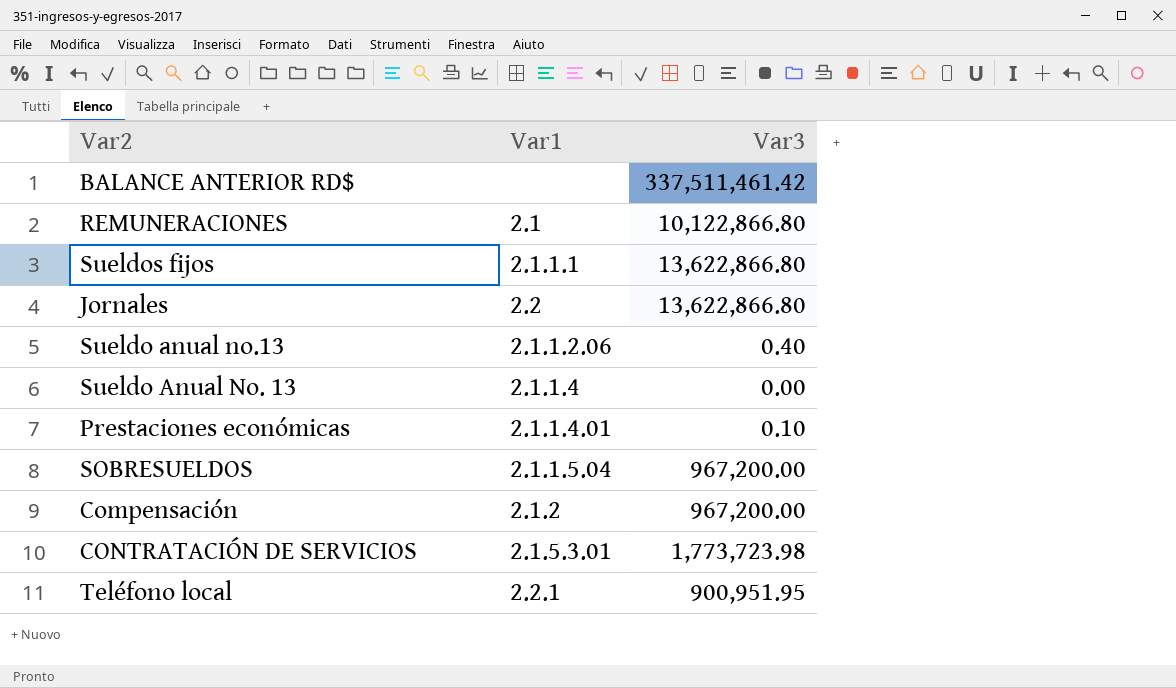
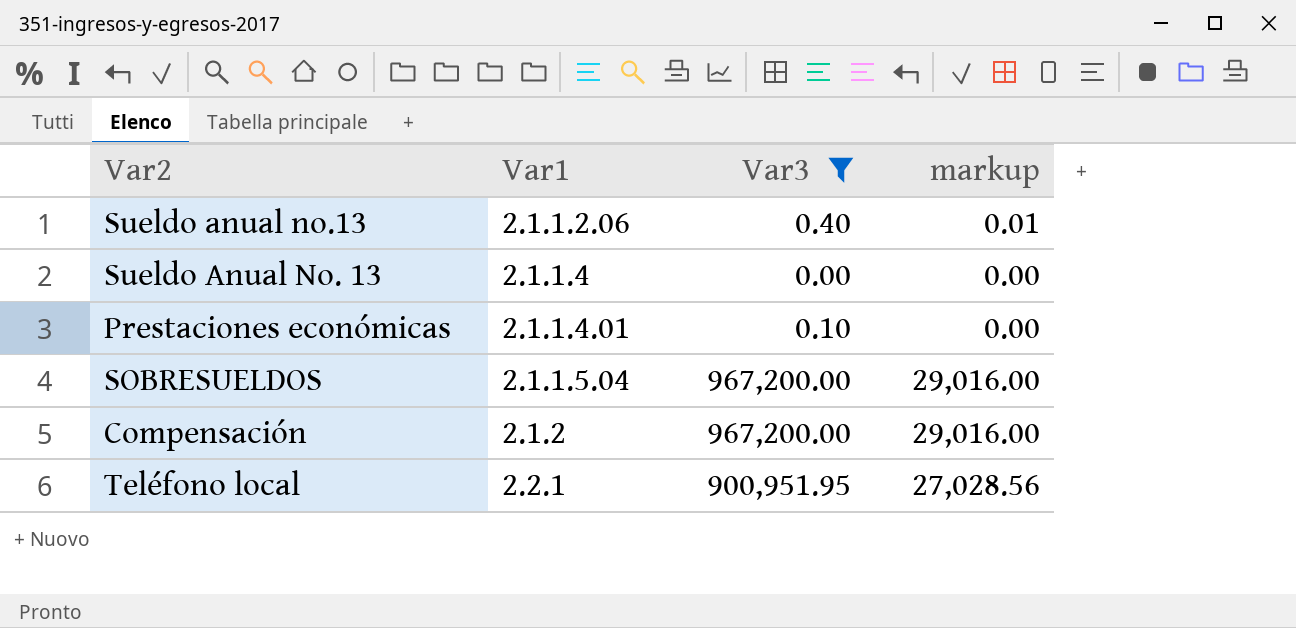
filter: none -> Var3 <= 967,200.00
column markup | formula: none -> [Var3] * 0.03

